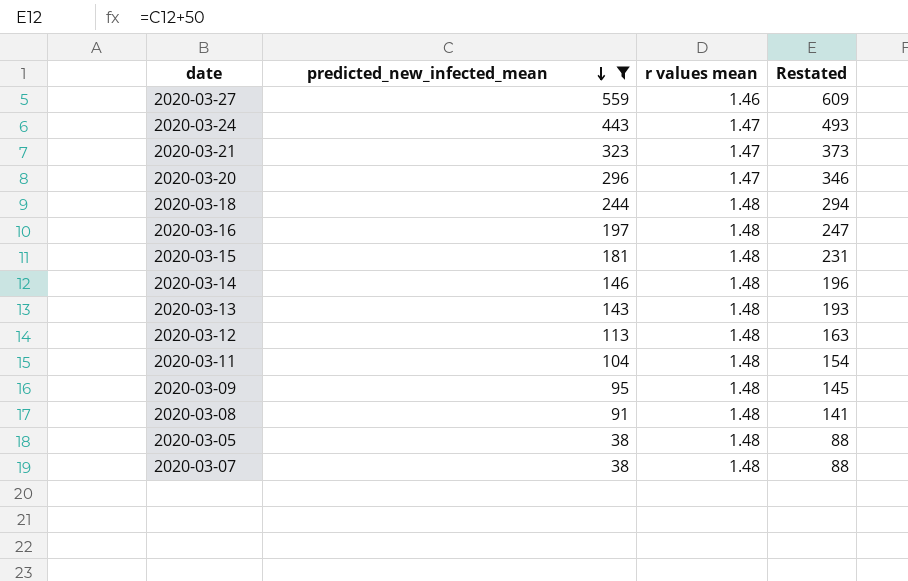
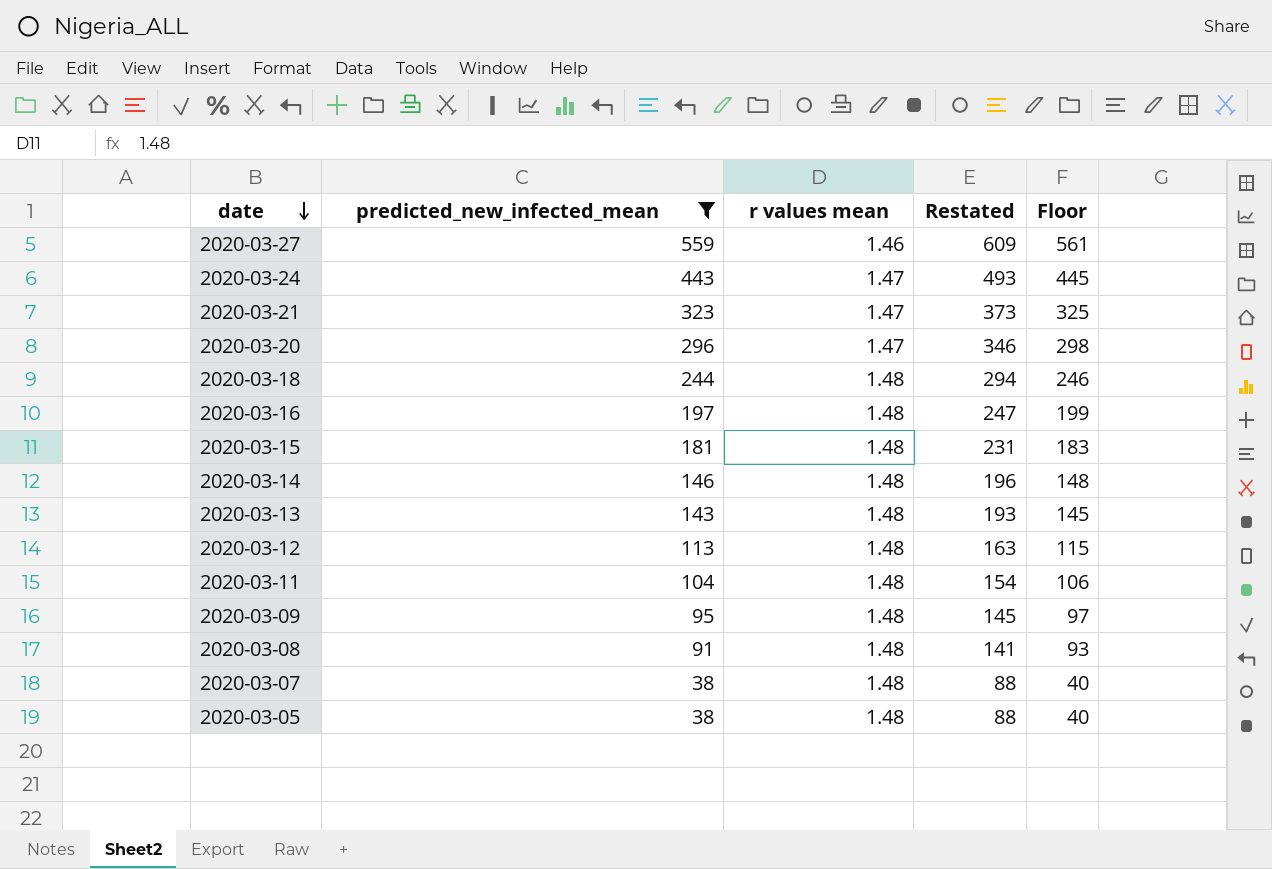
row order: predicted_new_infected_mean descending -> date descending
column Floor | formula: none -> [predicted_new_infected_mean] + 2

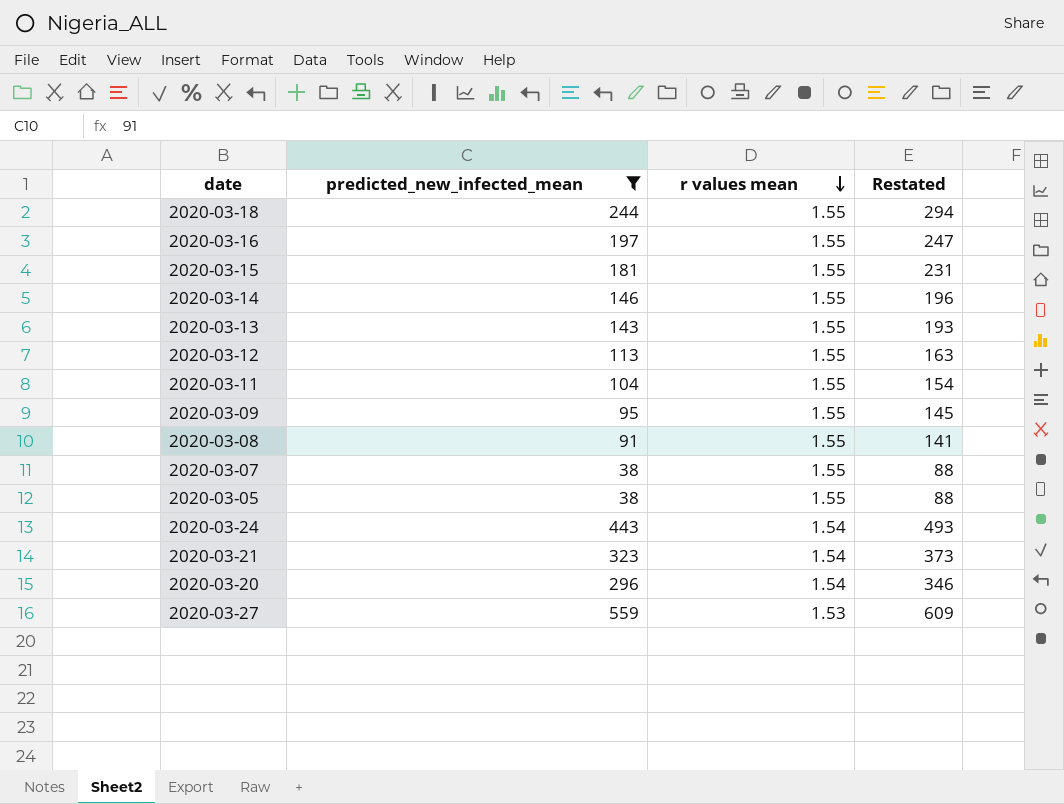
row order: date descending -> r values mean descending
column Floor | formula: [predicted_new_infected_mean] + 2 -> none
2020-03-18 | r values mean: 1.48 -> 1.55
2020-03-16 | r values mean: 1.48 -> 1.55
2020-03-15 | r values mean: 1.48 -> 1.55
2020-03-14 | r values mean: 1.48 -> 1.55
2020-03-13 | r values mean: 1.48 -> 1.55
2020-03-12 | r values mean: 1.48 -> 1.55
2020-03-11 | r values mean: 1.48 -> 1.55
2020-03-09 | r values mean: 1.48 -> 1.55
2020-03-08 | r values mean: 1.48 -> 1.55
2020-03-07 | r values mean: 1.48 -> 1.55
2020-03-05 | r values mean: 1.48 -> 1.55
2020-03-24 | r values mean: 1.47 -> 1.54
2020-03-21 | r values mean: 1.47 -> 1.54
2020-03-20 | r values mean: 1.47 -> 1.54
2020-03-27 | r values mean: 1.46 -> 1.53

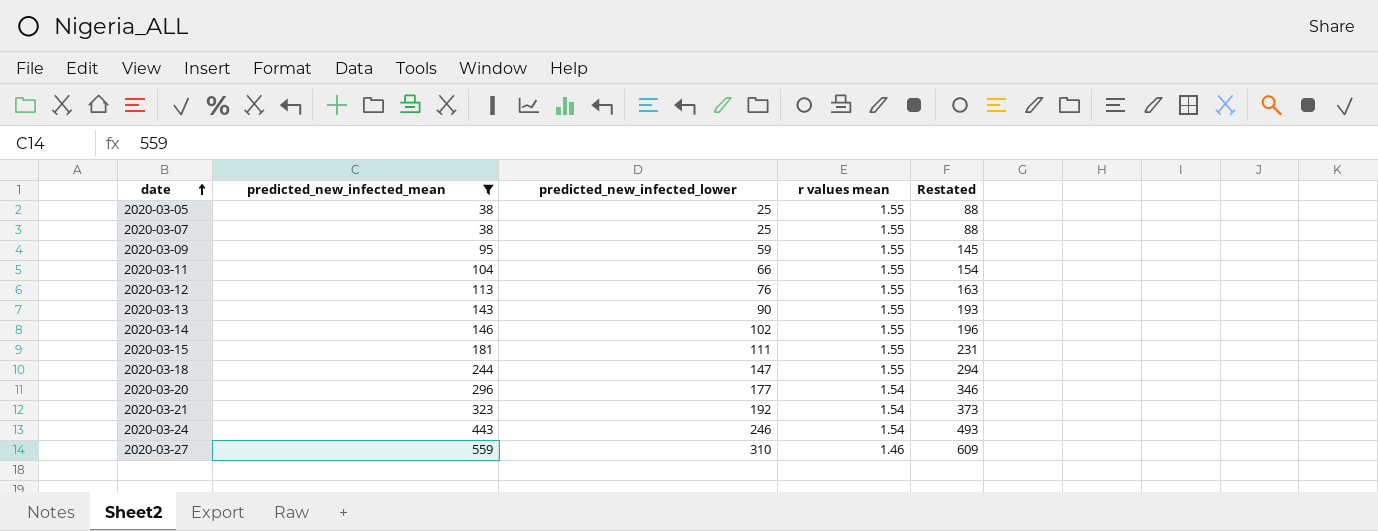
row order: r values mean descending -> date ascending
column predicted_new_infected_lower | position: none -> 3
row 2020-03-16: 197 | 1.55 | 247 -> none
row 2020-03-08: 91 | 1.55 | 141 -> none
2020-03-27 | r values mean: 1.53 -> 1.46

